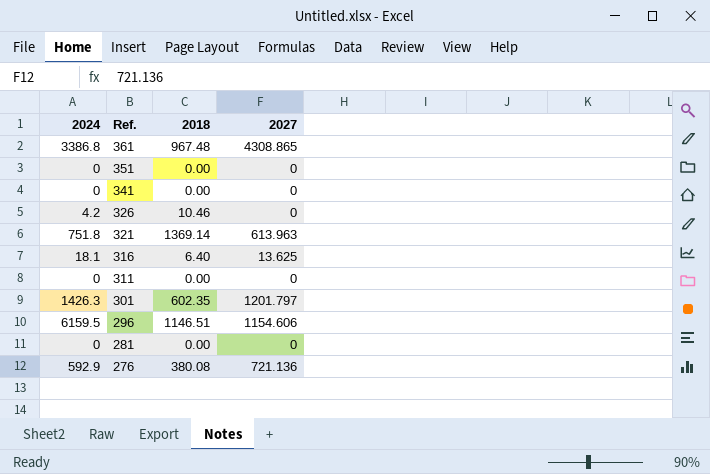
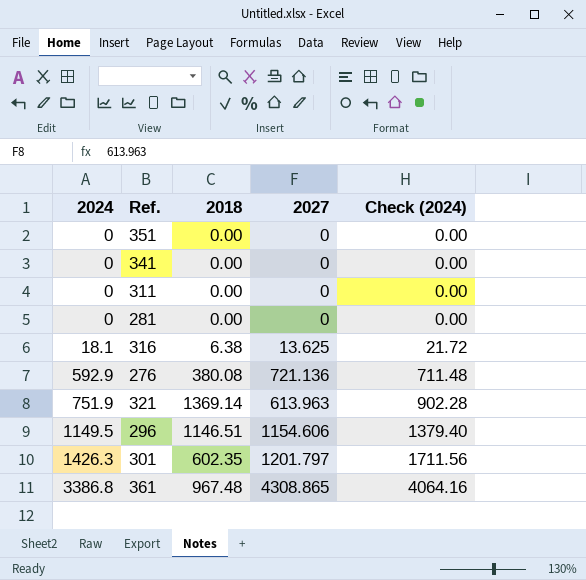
row order: Ref. descending -> 2024 ascending
column Check (2024) | formula: none -> [2024] * 1.2
row 326: 4.2 | 10.46 | 0 -> none
316 | 2018: 6.40 -> 6.38
321 | 2024: 751.8 -> 751.9
296 | 2024: 6159.5 -> 1149.5

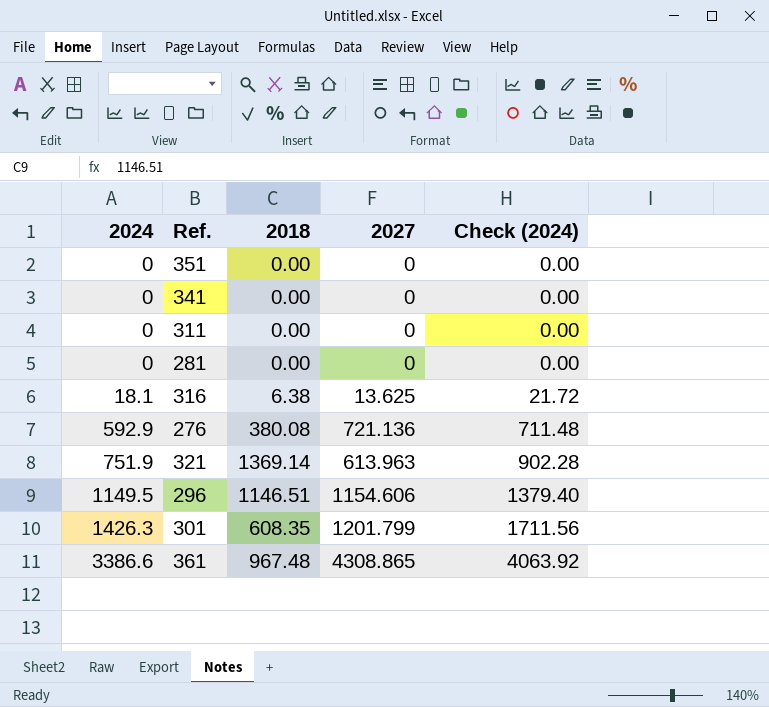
301 | 2018: 602.35 -> 608.35
301 | 2027: 1201.797 -> 1201.799
361 | 2024: 3386.8 -> 3386.6
361 | Check (2024): 4064.16 -> 4063.92

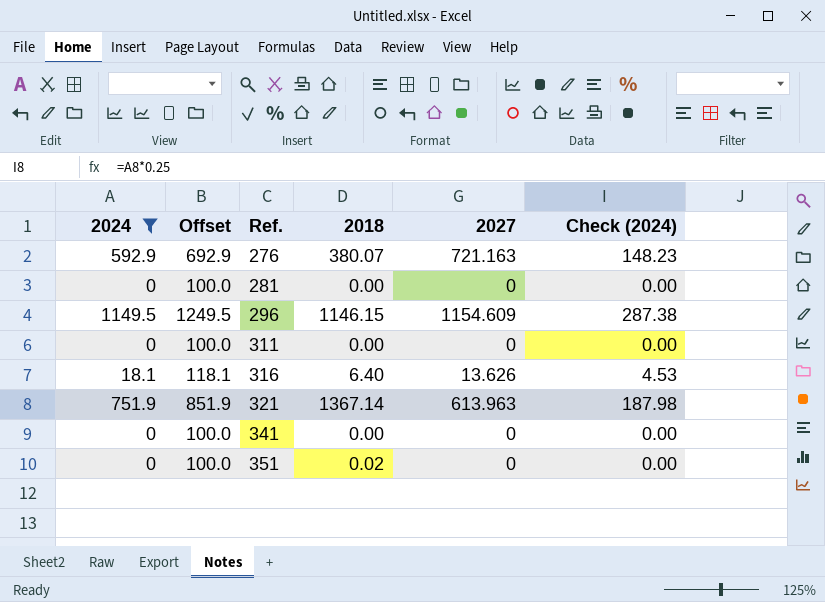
filter: none -> 2024 <= 1149.5
row order: 2024 ascending -> Ref. ascending
column Offset | formula: none -> [2024] + 100
column Check (2024) | formula: [2024] * 1.2 -> [2024] * 0.25
276 | 2018: 380.08 -> 380.07
276 | 2027: 721.136 -> 721.163
296 | 2018: 1146.51 -> 1146.15
296 | 2027: 1154.606 -> 1154.609
316 | 2018: 6.38 -> 6.40
316 | 2027: 13.625 -> 13.626
321 | 2018: 1369.14 -> 1367.14
351 | 2018: 0.00 -> 0.02

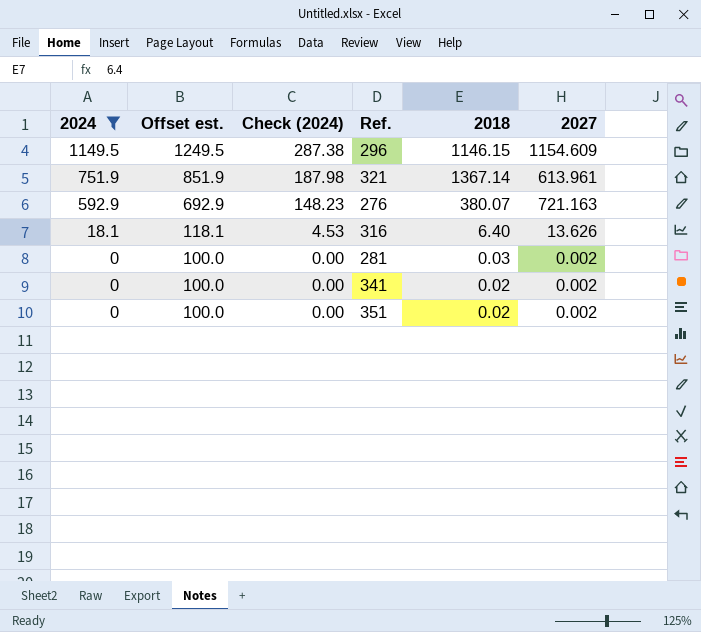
row order: Ref. ascending -> 2024 descending
column name: Offset -> Offset est.
column Check (2024) | position: 6 -> 3
row 311: 0 | 100.0 | 0.00 | 0 | 0.00 -> none
321 | 2027: 613.963 -> 613.961
281 | 2018: 0.00 -> 0.03
281 | 2027: 0 -> 0.002
341 | 2018: 0.00 -> 0.02
341 | 2027: 0 -> 0.002
351 | 2027: 0 -> 0.002

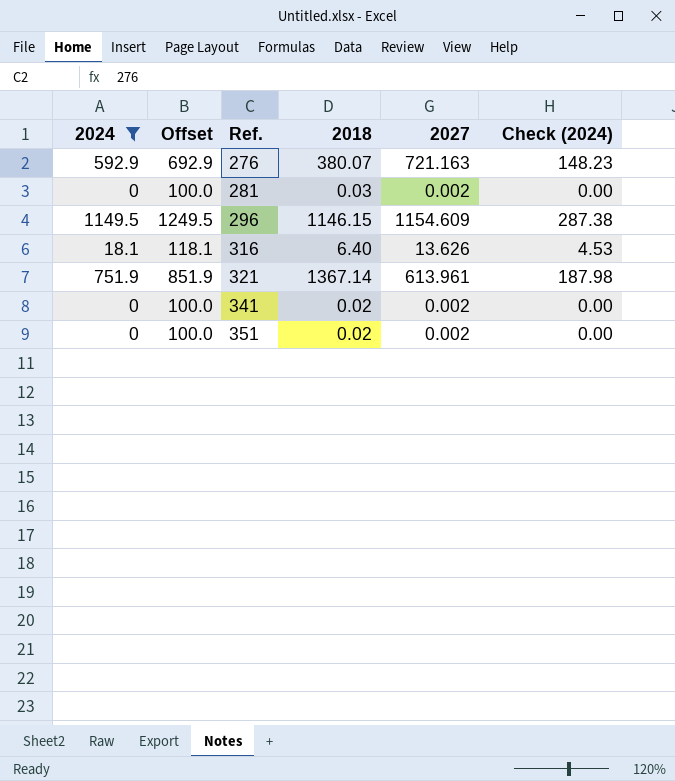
row order: 2024 descending -> Ref. ascending
column name: Offset est. -> Offset
column Check (2024) | position: 3 -> 6

